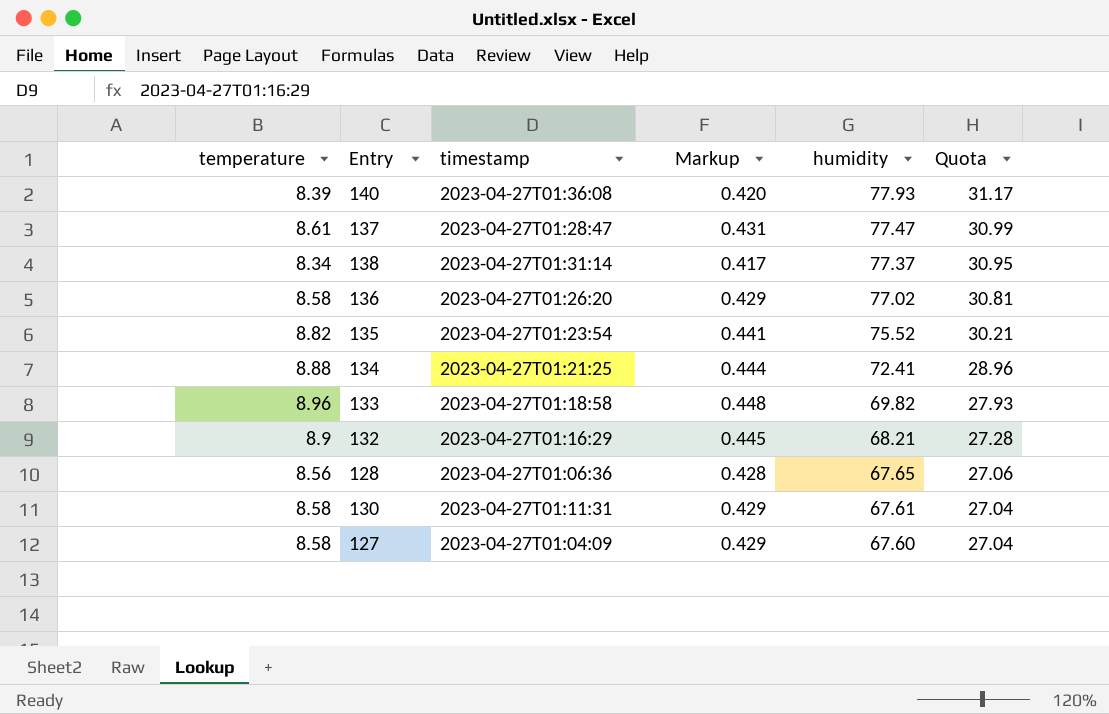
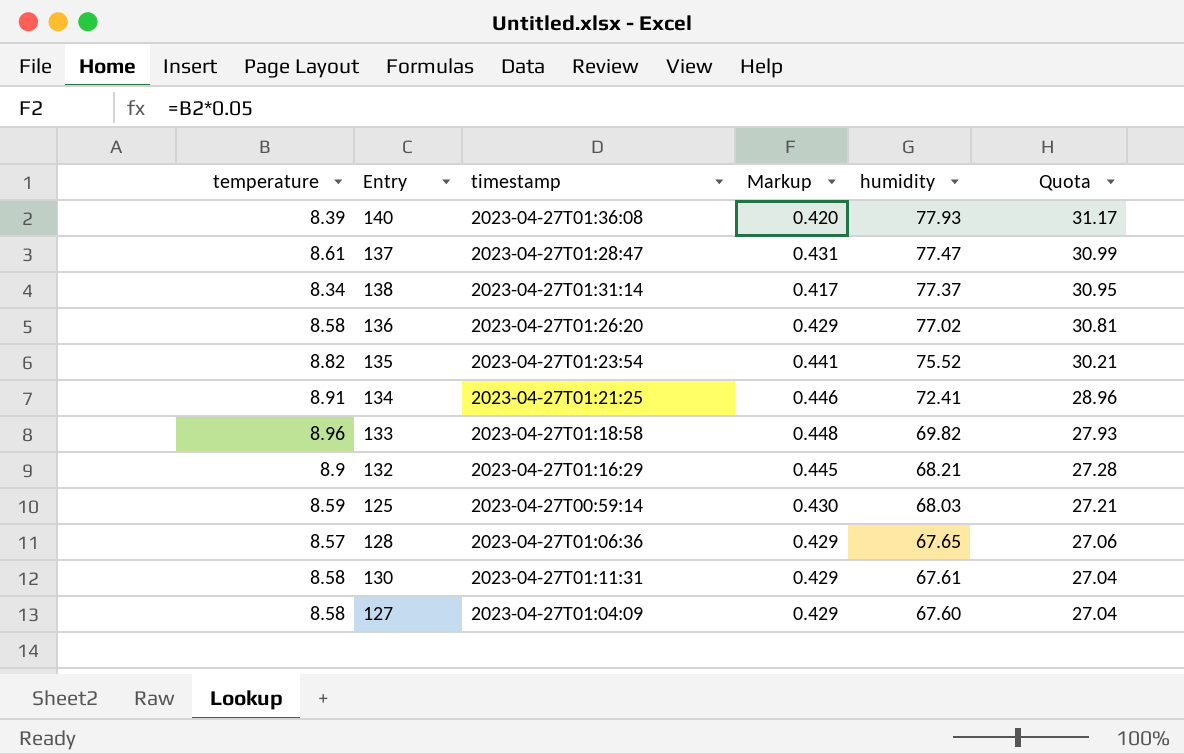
134 | temperature: 8.88 -> 8.91
134 | Markup: 0.444 -> 0.446
row 125: none -> 8.59 | 2023-04-27T00:59:14 | 0.430 | 68.03 | 27.21
128 | temperature: 8.56 -> 8.57
128 | Markup: 0.428 -> 0.429

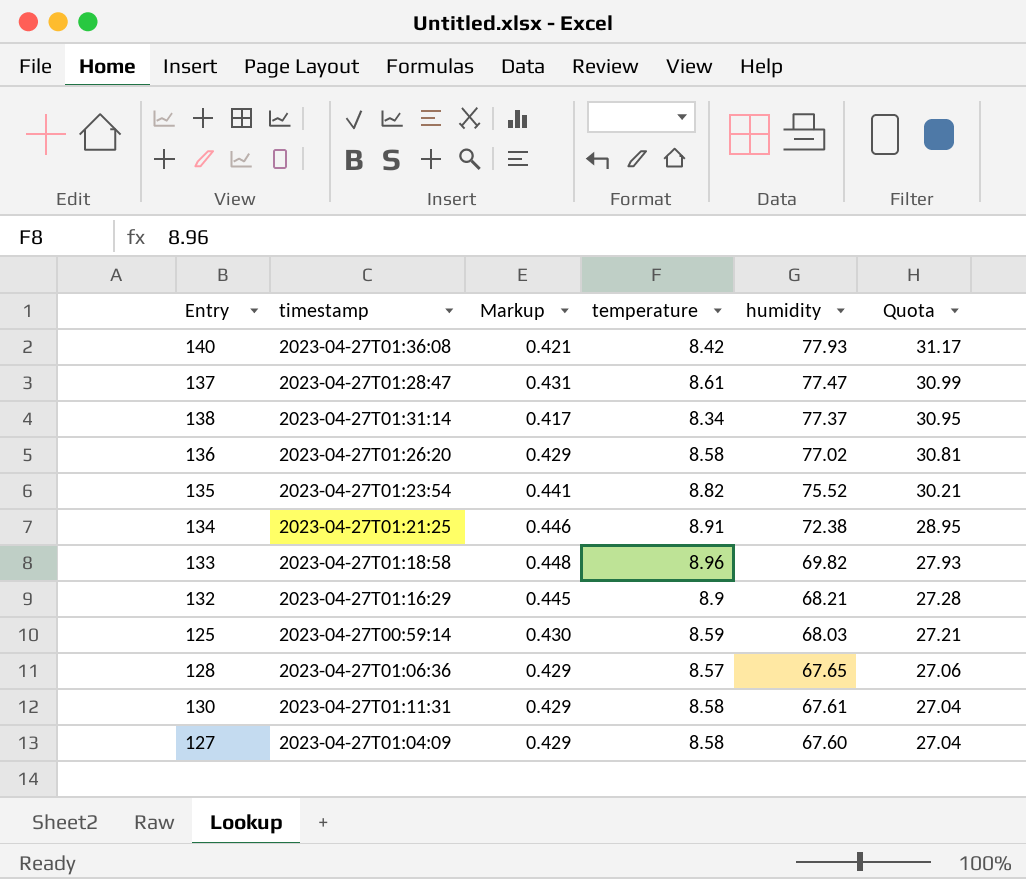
column temperature | position: 1 -> 4
140 | Markup: 0.420 -> 0.421
140 | temperature: 8.39 -> 8.42
134 | humidity: 72.41 -> 72.38
134 | Quota: 28.96 -> 28.95

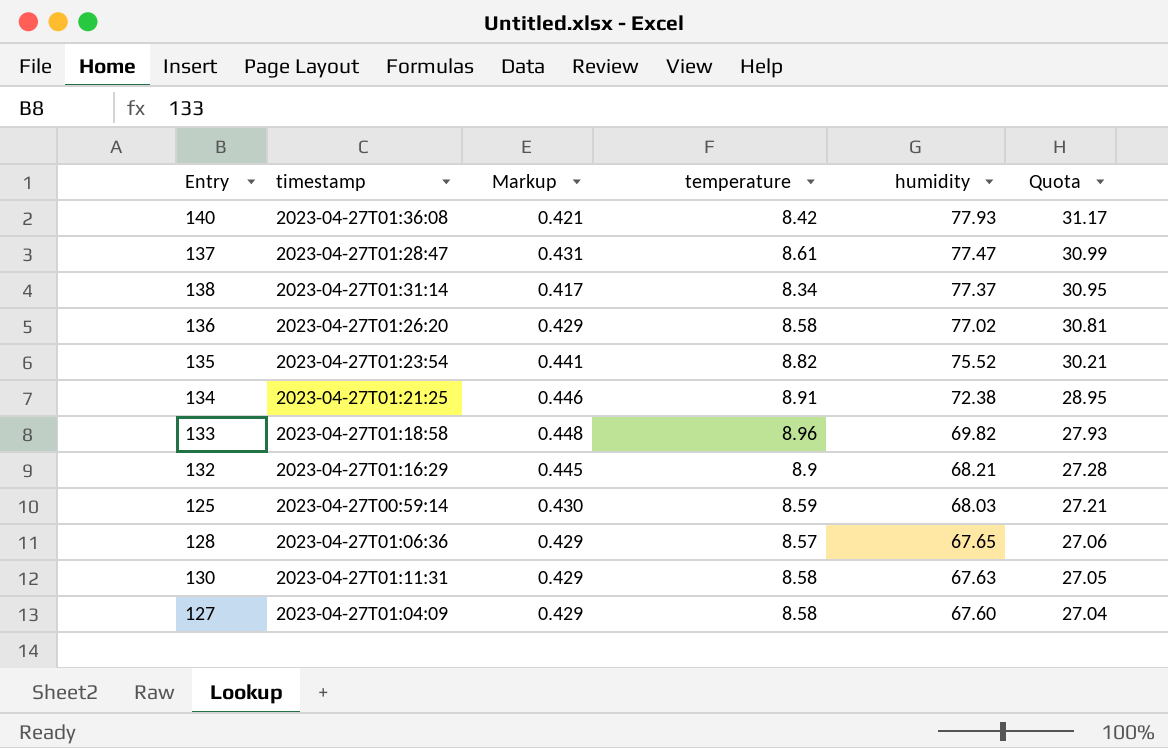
130 | humidity: 67.61 -> 67.63
130 | Quota: 27.04 -> 27.05

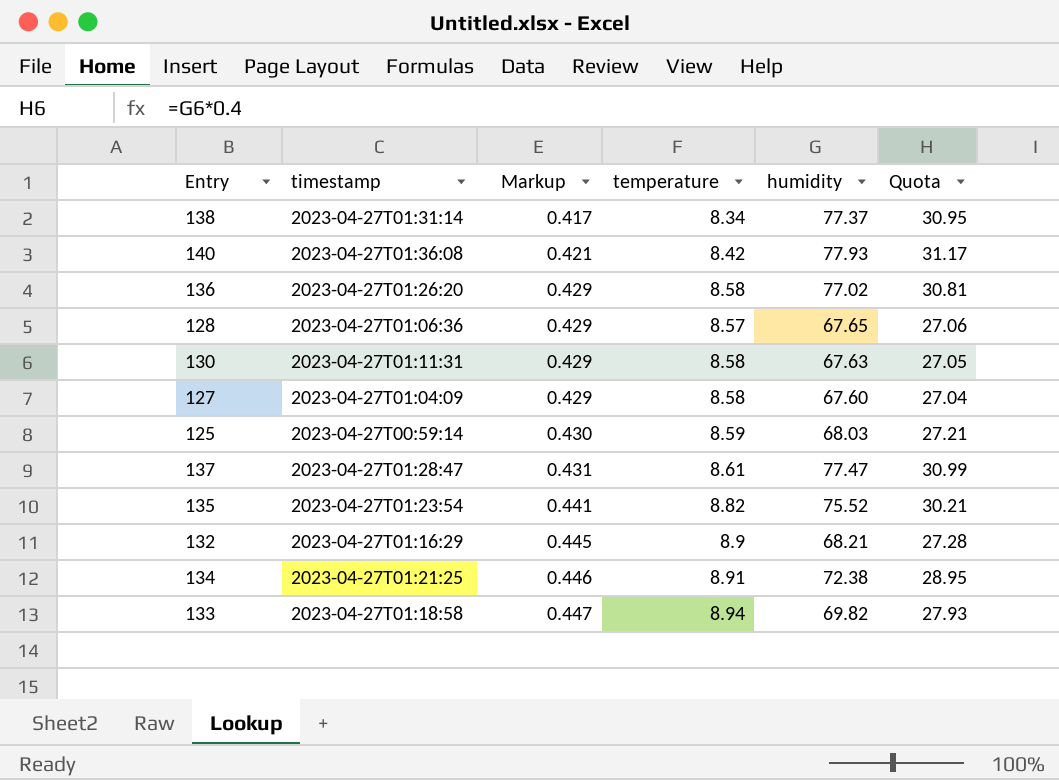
row order: humidity descending -> Markup ascending
133 | Markup: 0.448 -> 0.447
133 | temperature: 8.96 -> 8.94

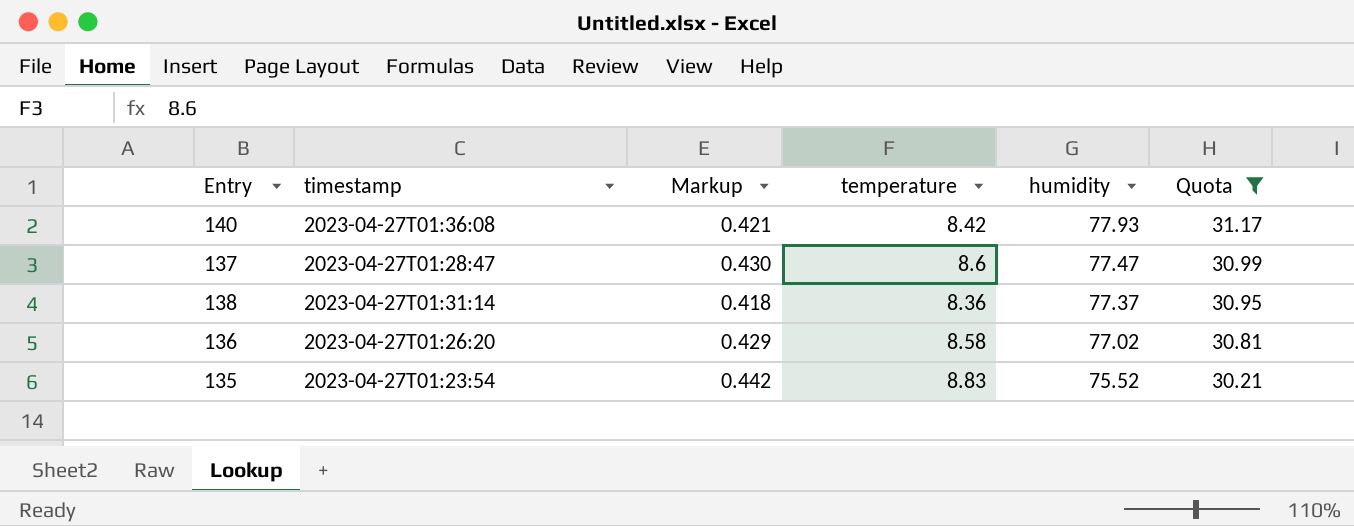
filter: none -> Quota >= 30.21
row order: Markup ascending -> humidity descending
137 | Markup: 0.431 -> 0.430
137 | temperature: 8.61 -> 8.6
138 | Markup: 0.417 -> 0.418
138 | temperature: 8.34 -> 8.36
135 | Markup: 0.441 -> 0.442
135 | temperature: 8.82 -> 8.83

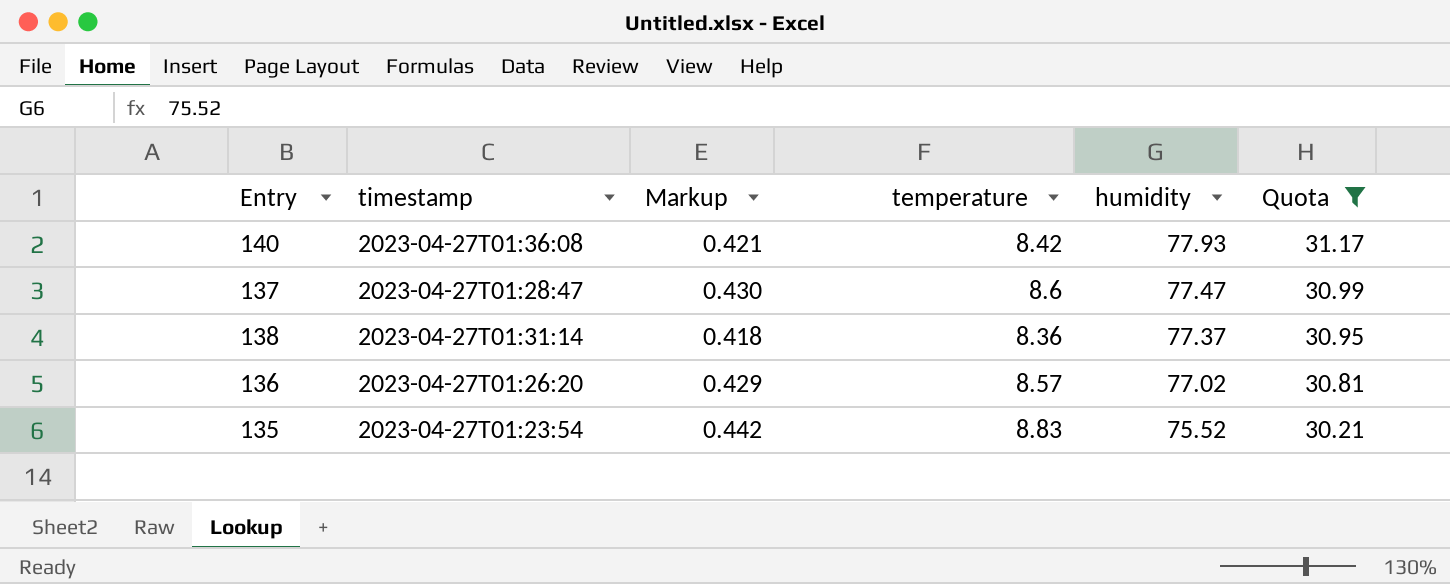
136 | temperature: 8.58 -> 8.57

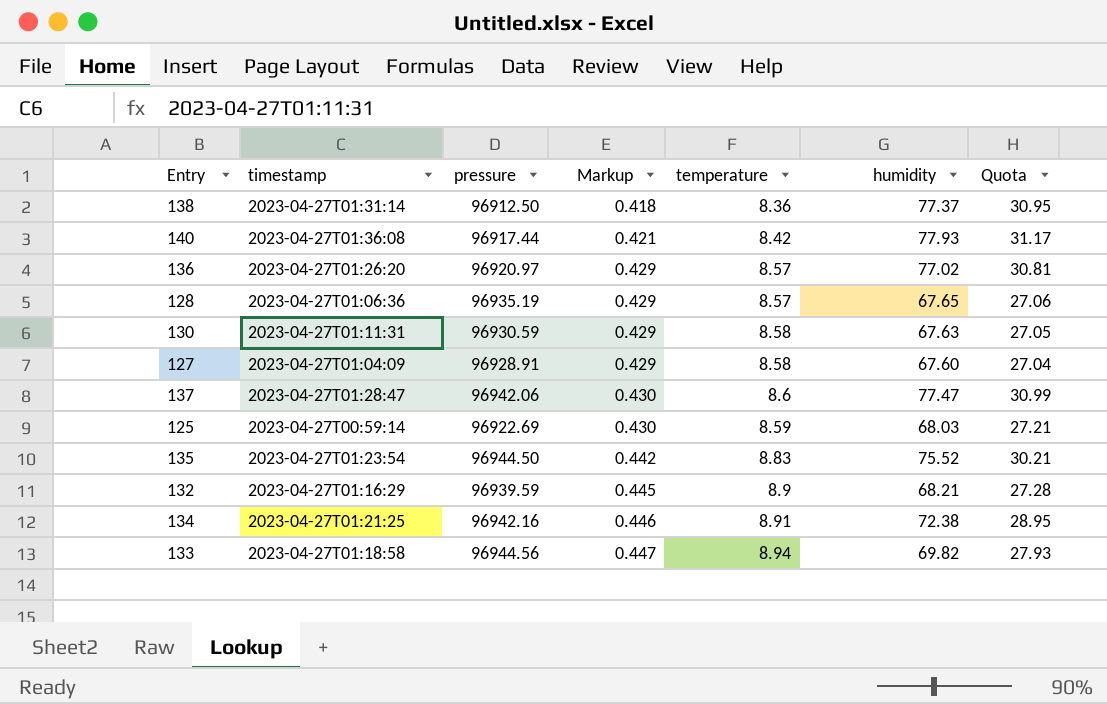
filter: Quota >= 30.21 -> none
row order: humidity descending -> Markup ascending
column pressure | position: none -> 3

